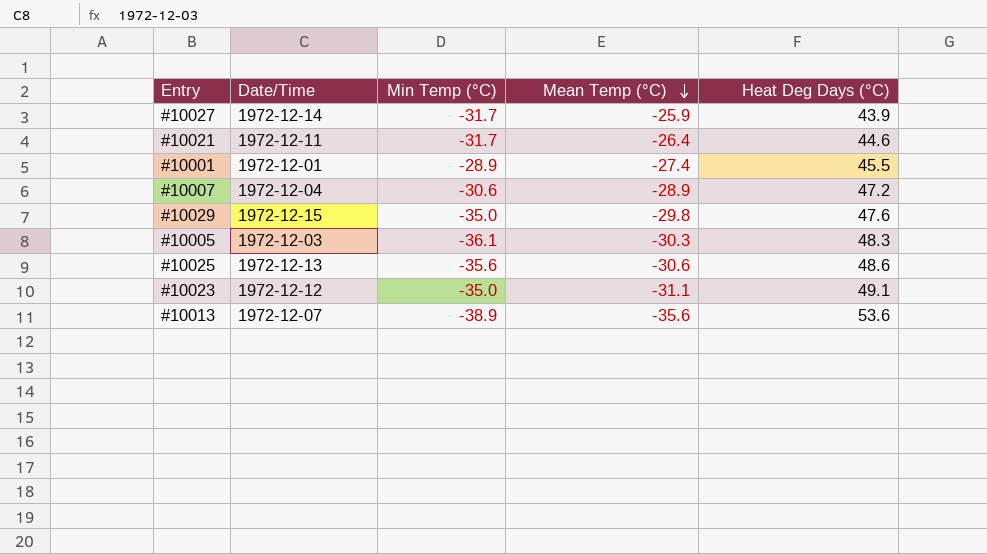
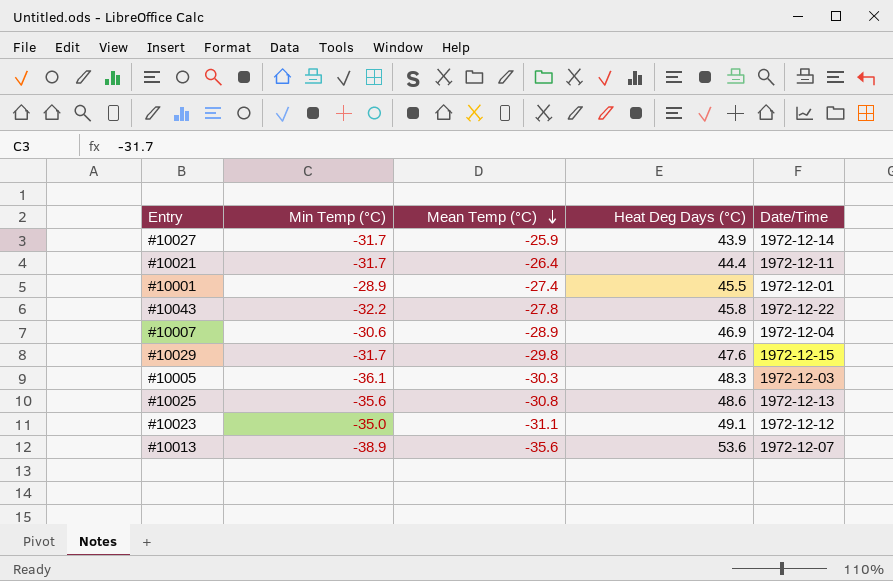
column Date/Time | position: 2 -> 5
#10021 | Heat Deg Days (°C): 44.6 -> 44.4
row #10043: none -> -32.2 | -27.8 | 45.8 | 1972-12-22
#10007 | Heat Deg Days (°C): 47.2 -> 46.9
#10029 | Min Temp (°C): -35.0 -> -31.7
#10025 | Mean Temp (°C): -30.6 -> -30.8

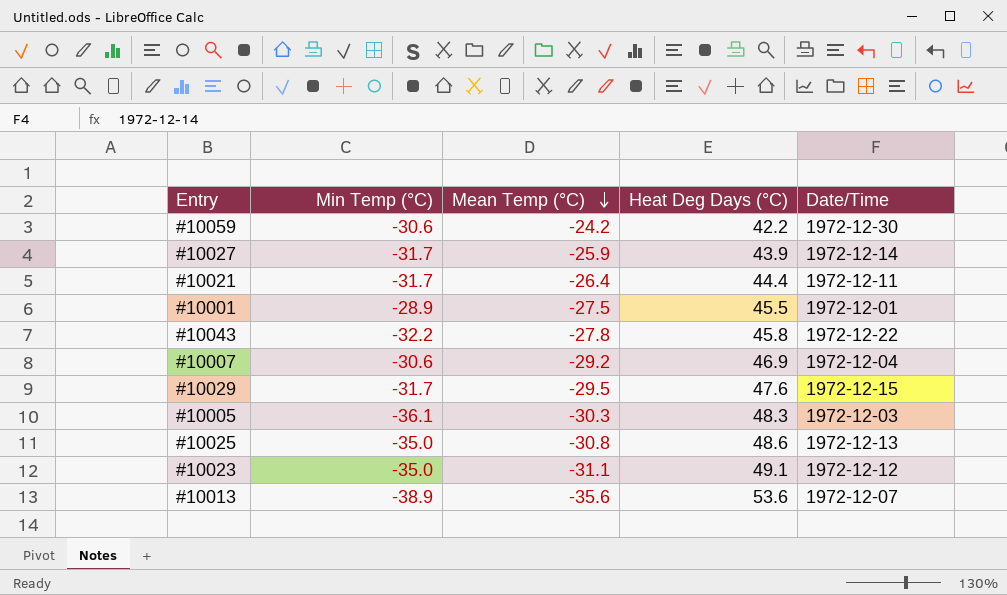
row #10059: none -> -30.6 | -24.2 | 42.2 | 1972-12-30
#10001 | Mean Temp (°C): -27.4 -> -27.5
#10007 | Mean Temp (°C): -28.9 -> -29.2
#10029 | Mean Temp (°C): -29.8 -> -29.5
#10025 | Min Temp (°C): -35.6 -> -35.0

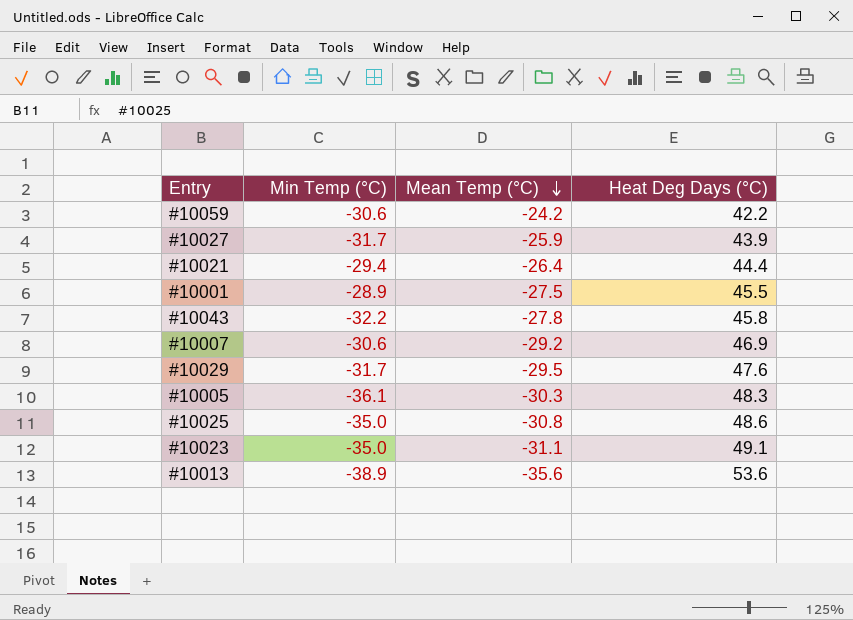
column Date/Time | position: 5 -> none
#10021 | Min Temp (°C): -31.7 -> -29.4

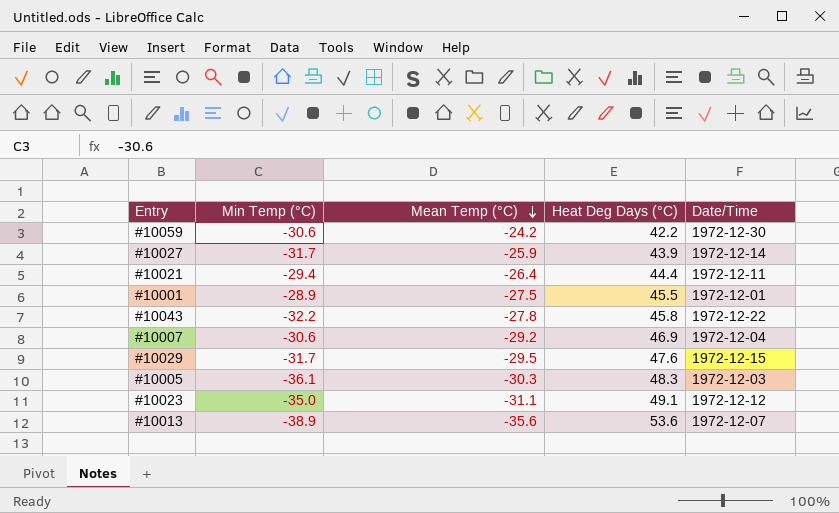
column Date/Time | position: none -> 5
row #10025: -35.0 | -30.8 | 48.6 -> none

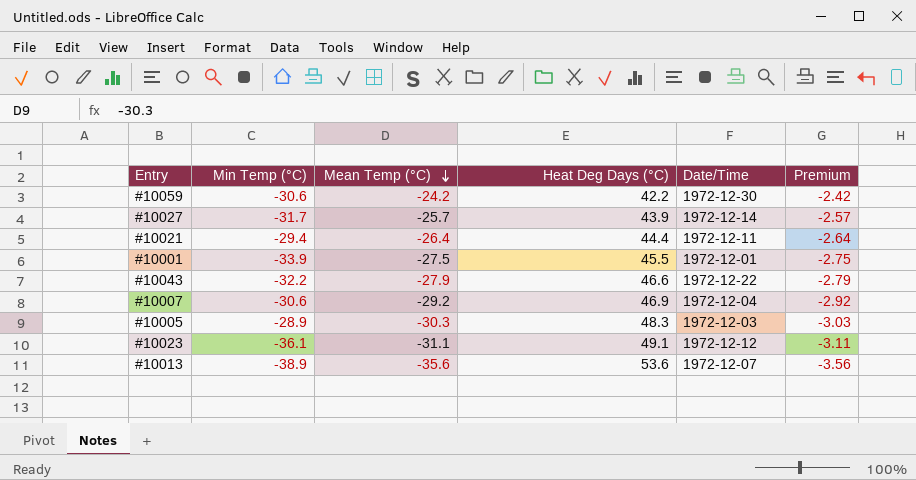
column Premium | formula: none -> [Mean Temp (°C)] * 0.1
row #10029: -31.7 | -29.5 | 47.6 | 1972-12-15 -> none
#10027 | Mean Temp (°C): -25.9 -> -25.7
#10001 | Min Temp (°C): -28.9 -> -33.9
#10043 | Mean Temp (°C): -27.8 -> -27.9
#10043 | Heat Deg Days (°C): 45.8 -> 46.6
#10005 | Min Temp (°C): -36.1 -> -28.9
#10023 | Min Temp (°C): -35.0 -> -36.1

